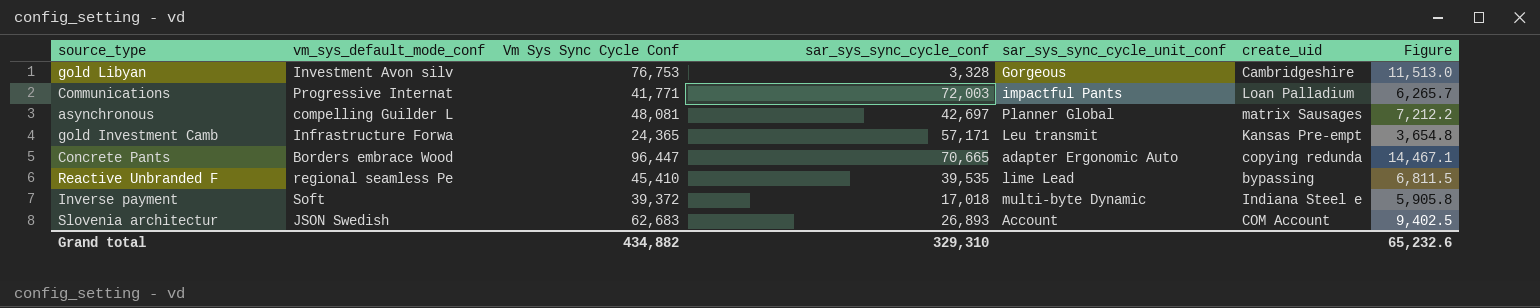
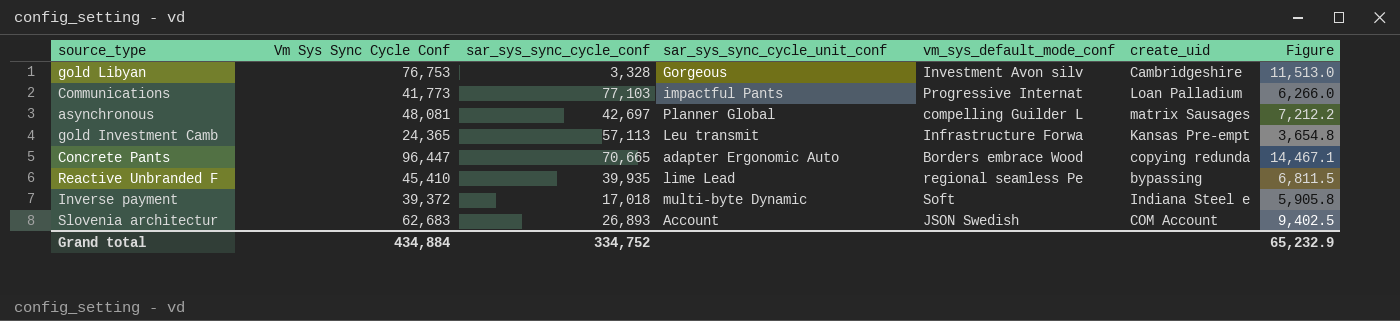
column vm_sys_default_mode_conf | position: 2 -> 5
Communications | Vm Sys Sync Cycle Conf: 41,771 -> 41,773
Communications | sar_sys_sync_cycle_conf: 72,003 -> 77,103
Communications | Figure: 6,265.7 -> 6,266.0
gold Investment Camb | sar_sys_sync_cycle_conf: 57,171 -> 57,113
Reactive Unbranded F | sar_sys_sync_cycle_conf: 39,535 -> 39,935
Grand total | Vm Sys Sync Cycle Conf: 434,882 -> 434,884
Grand total | sar_sys_sync_cycle_conf: 329,310 -> 334,752
Grand total | Figure: 65,232.6 -> 65,232.9

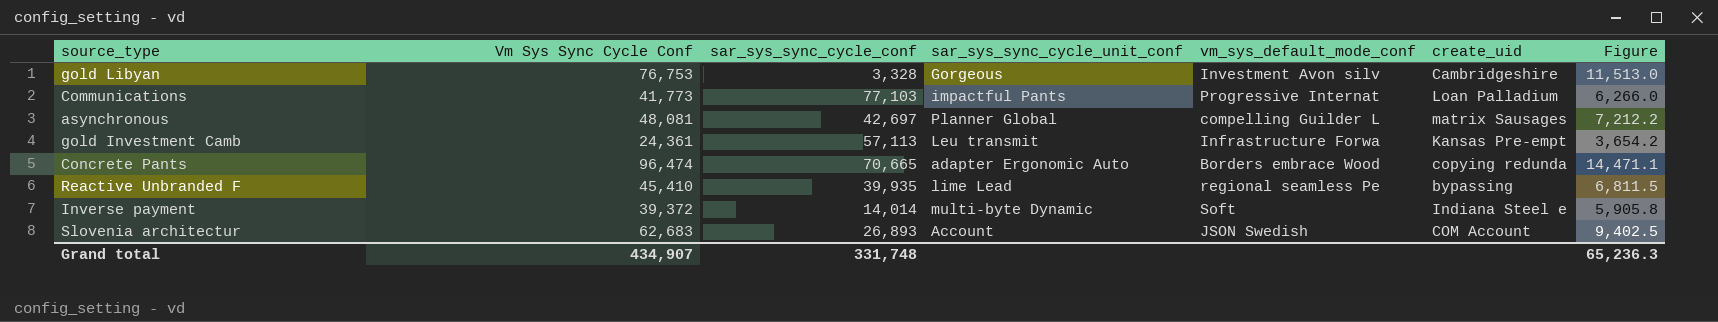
gold Investment Camb | Vm Sys Sync Cycle Conf: 24,365 -> 24,361
gold Investment Camb | Figure: 3,654.8 -> 3,654.2
Concrete Pants | Vm Sys Sync Cycle Conf: 96,447 -> 96,474
Concrete Pants | Figure: 14,467.1 -> 14,471.1
Inverse payment | sar_sys_sync_cycle_conf: 17,018 -> 14,014
Grand total | Vm Sys Sync Cycle Conf: 434,884 -> 434,907
Grand total | sar_sys_sync_cycle_conf: 334,752 -> 331,748
Grand total | Figure: 65,232.9 -> 65,236.3

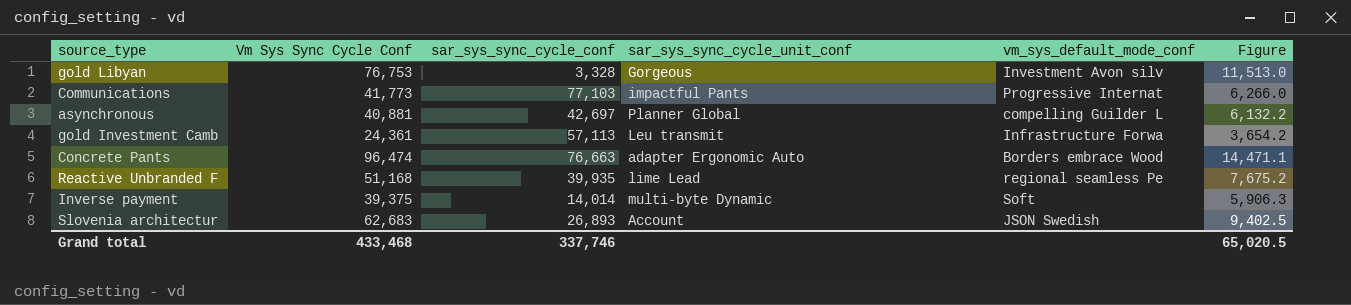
column create_uid | position: 6 -> none
asynchronous | Vm Sys Sync Cycle Conf: 48,081 -> 40,881
asynchronous | Figure: 7,212.2 -> 6,132.2
Concrete Pants | sar_sys_sync_cycle_conf: 70,665 -> 76,663
Reactive Unbranded F | Vm Sys Sync Cycle Conf: 45,410 -> 51,168
Reactive Unbranded F | Figure: 6,811.5 -> 7,675.2
Inverse payment | Vm Sys Sync Cycle Conf: 39,372 -> 39,375
Inverse payment | Figure: 5,905.8 -> 5,906.3
Grand total | Vm Sys Sync Cycle Conf: 434,907 -> 433,468
Grand total | sar_sys_sync_cycle_conf: 331,748 -> 337,746
Grand total | Figure: 65,236.3 -> 65,020.5

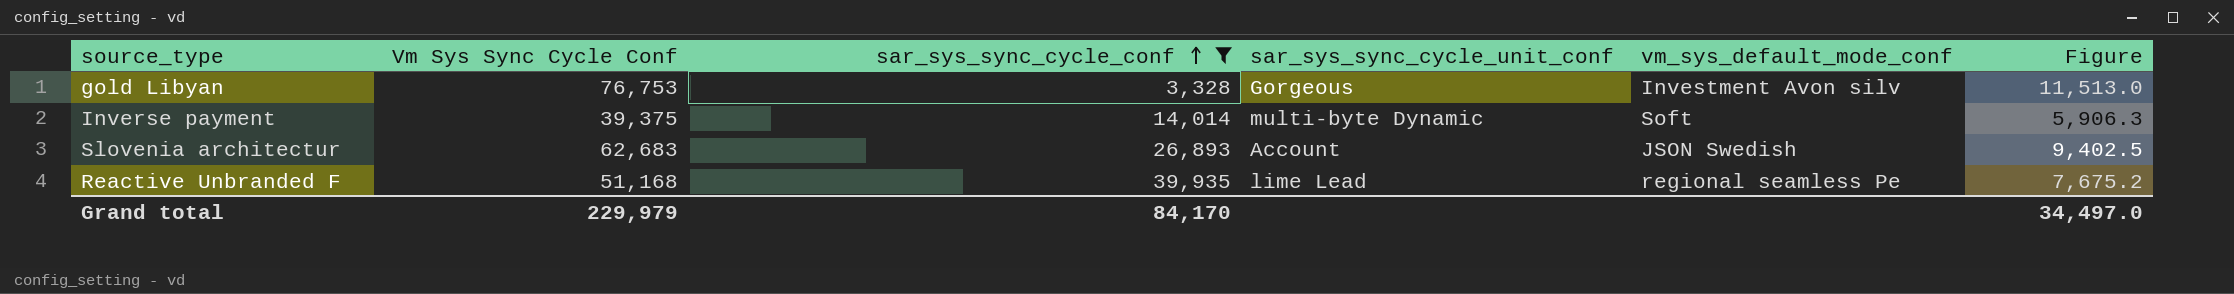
filter: none -> sar_sys_sync_cycle_conf <= 39,935
row order: none -> sar_sys_sync_cycle_conf ascending
Grand total | Vm Sys Sync Cycle Conf: 433,468 -> 229,979
Grand total | sar_sys_sync_cycle_conf: 337,746 -> 84,170
Grand total | Figure: 65,020.5 -> 34,497.0

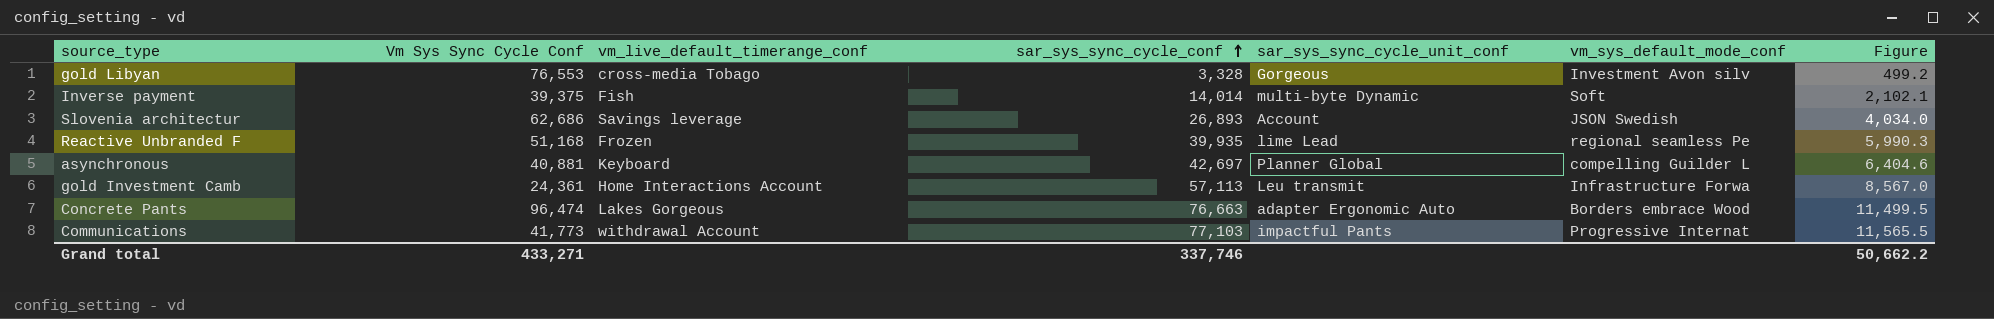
filter: sar_sys_sync_cycle_conf <= 39,935 -> none
column vm_live_default_timerange_conf | position: none -> 3
column Figure | formula: [Vm Sys Sync Cycle Conf] * 0.15 -> [sar_sys_sync_cycle_conf] * 0.15
gold Libyan | Vm Sys Sync Cycle Conf: 76,753 -> 76,553
Slovenia architectur | Vm Sys Sync Cycle Conf: 62,683 -> 62,686
Grand total | Vm Sys Sync Cycle Conf: 229,979 -> 433,271
Grand total | sar_sys_sync_cycle_conf: 84,170 -> 337,746
Grand total | Figure: 34,497.0 -> 50,662.2

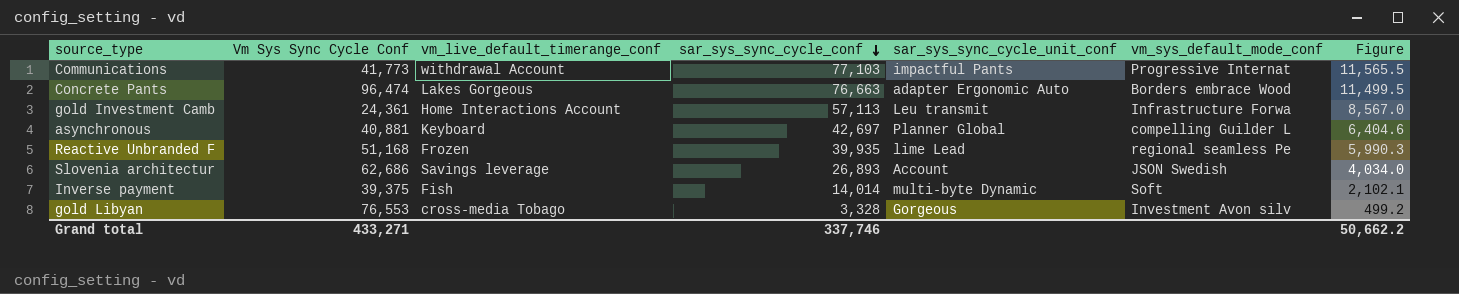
row order: sar_sys_sync_cycle_conf ascending -> sar_sys_sync_cycle_conf descending

